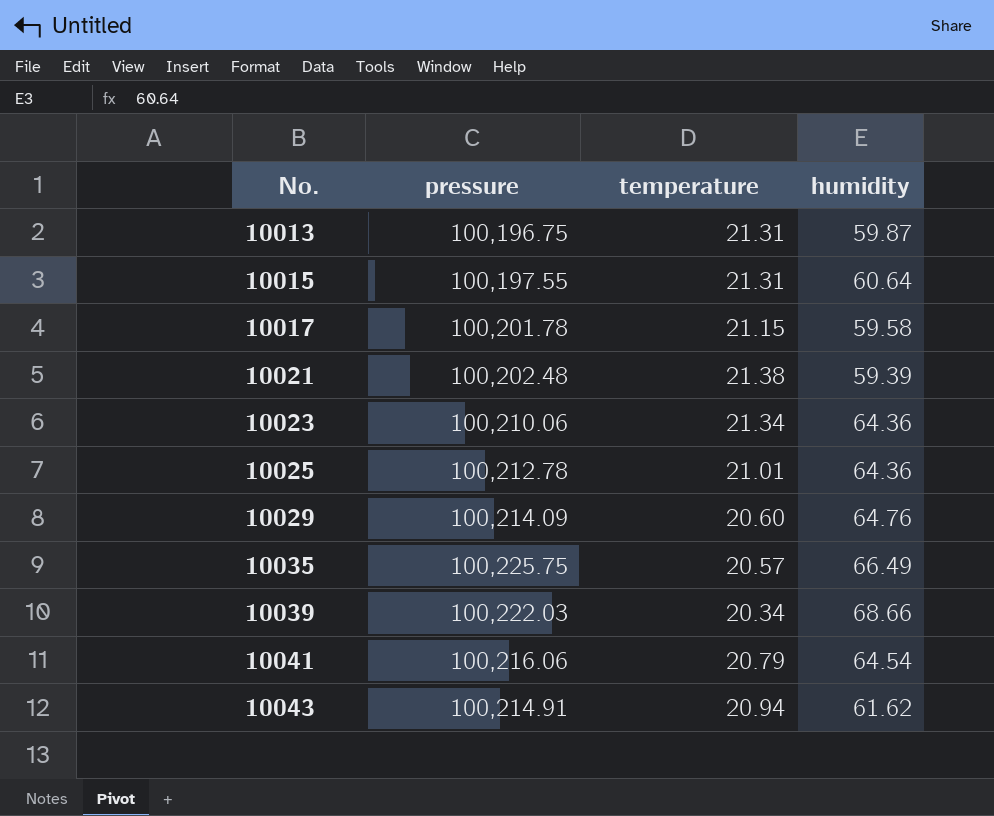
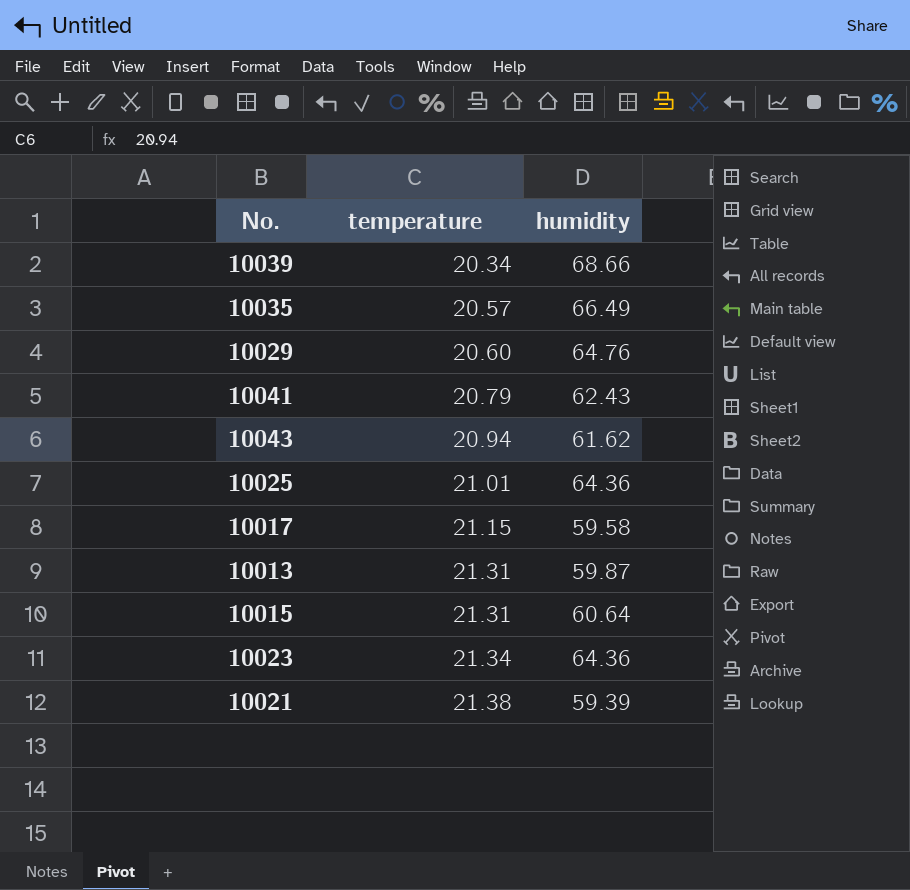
row order: No. ascending -> temperature ascending
column pressure | position: 2 -> none
10041 | humidity: 64.54 -> 62.43

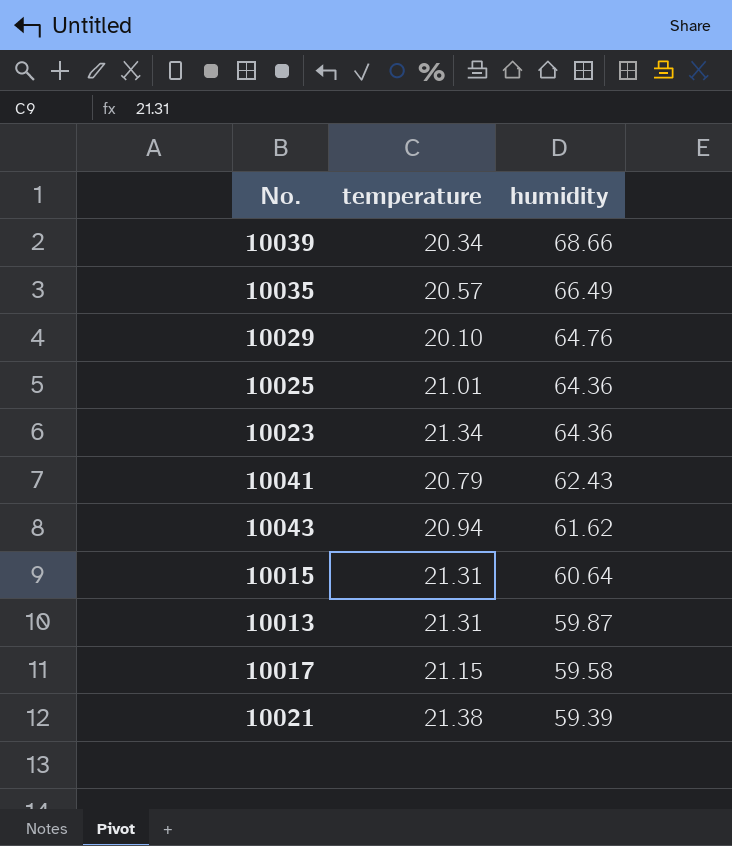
row order: temperature ascending -> humidity descending
10029 | temperature: 20.60 -> 20.10

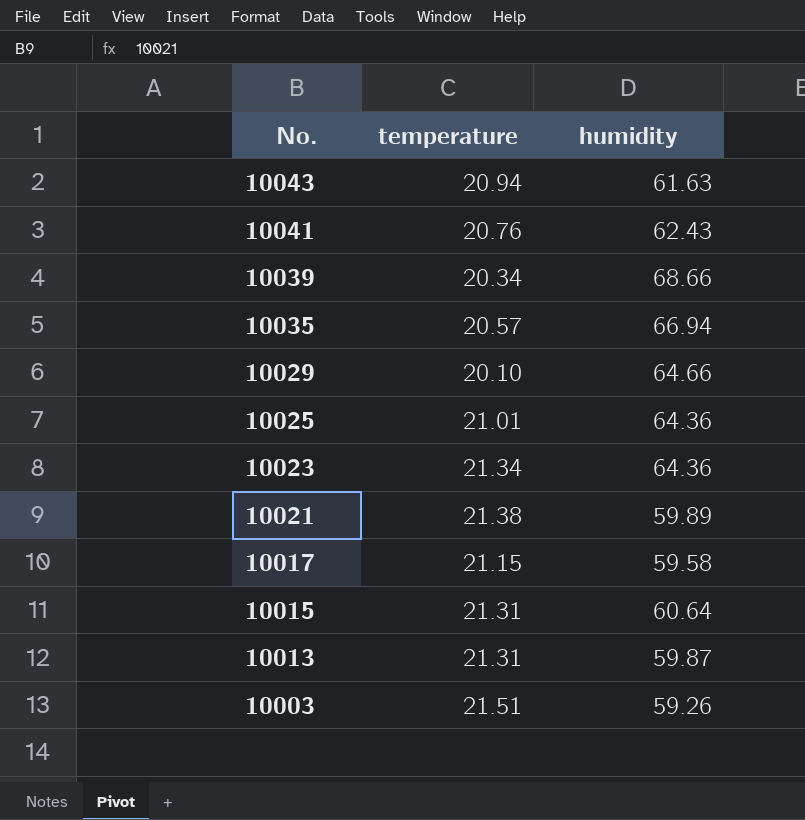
row order: humidity descending -> No. descending
10043 | humidity: 61.62 -> 61.63
10041 | temperature: 20.79 -> 20.76
10035 | humidity: 66.49 -> 66.94
10029 | humidity: 64.76 -> 64.66
10021 | humidity: 59.39 -> 59.89
row 10003: none -> 21.51 | 59.26

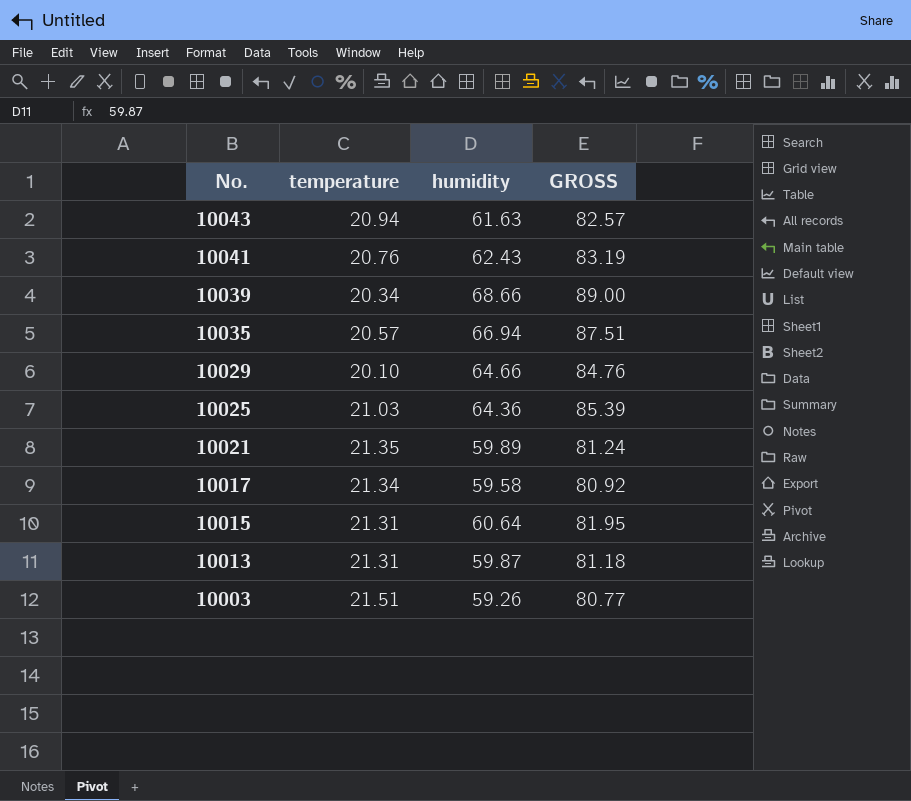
column GROSS | formula: none -> [temperature] + [humidity]
row 10023: 21.34 | 64.36 -> none
10025 | temperature: 21.01 -> 21.03
10021 | temperature: 21.38 -> 21.35
10017 | temperature: 21.15 -> 21.34

